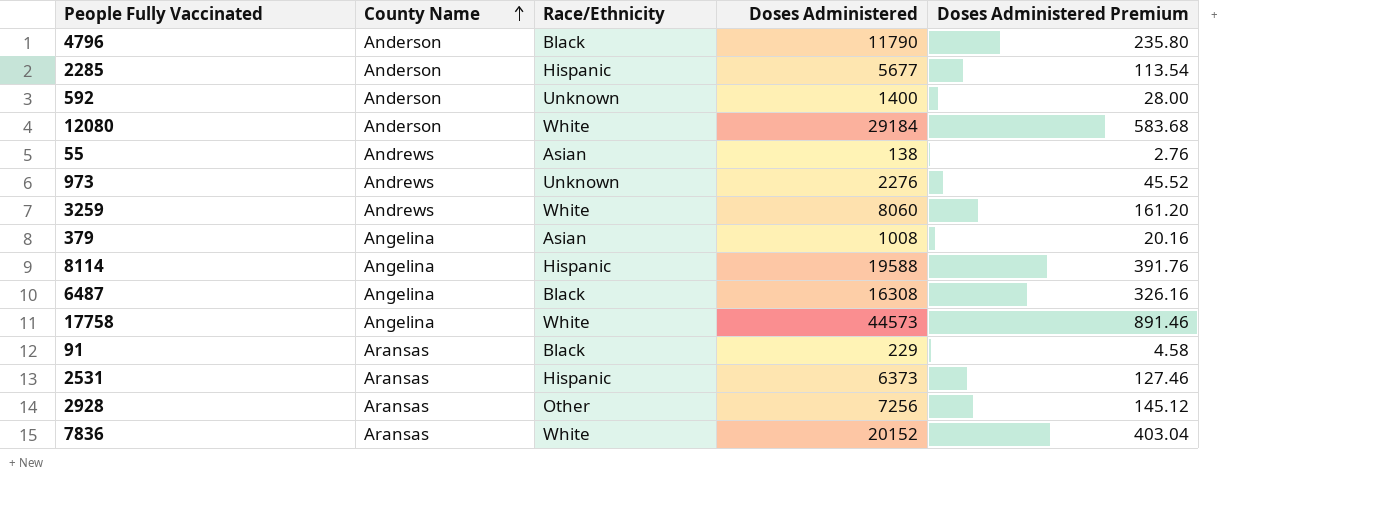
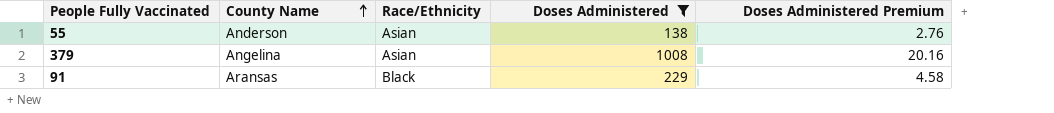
filter: none -> Doses Administered <= 1008
55 | County Name: Andrews -> Anderson

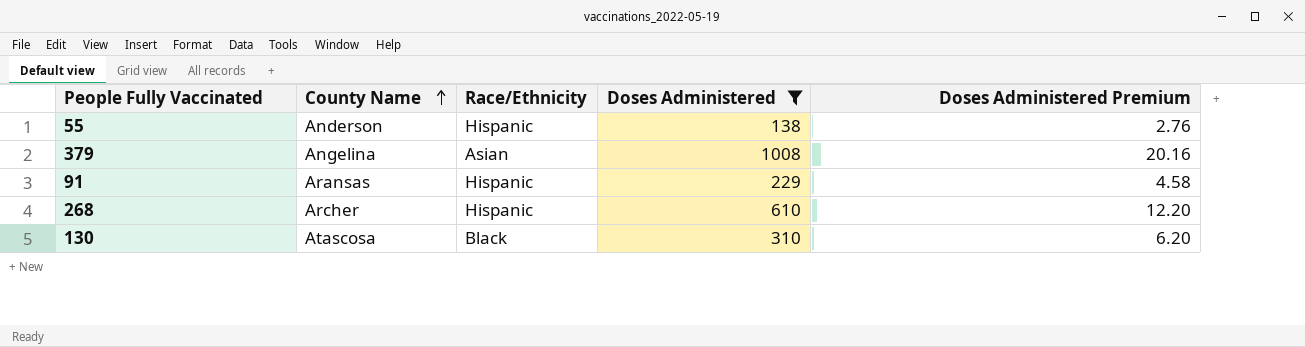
55 | Race/Ethnicity: Asian -> Hispanic
91 | Race/Ethnicity: Black -> Hispanic
row 268: none -> Archer | Hispanic | 610 | 12.20
row 130: none -> Atascosa | Black | 310 | 6.20

